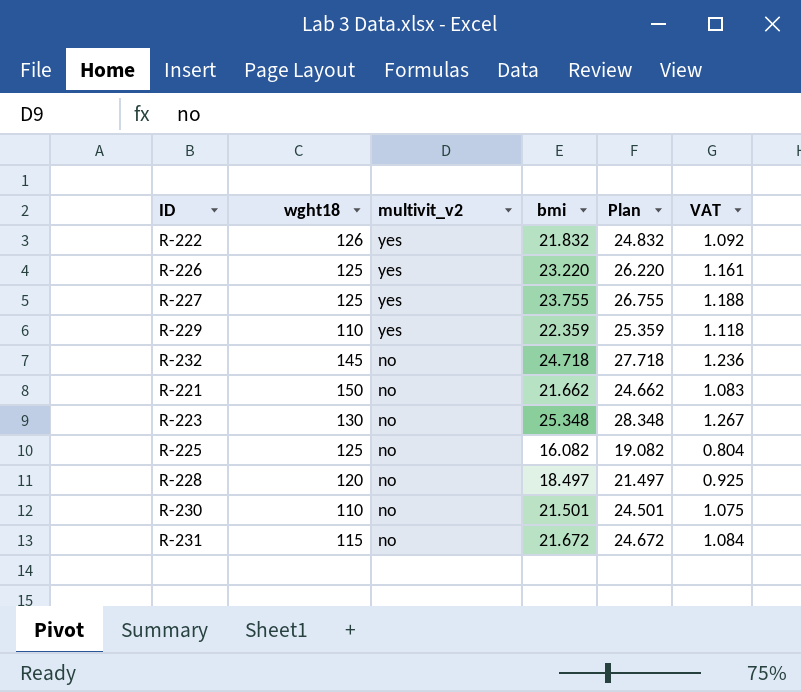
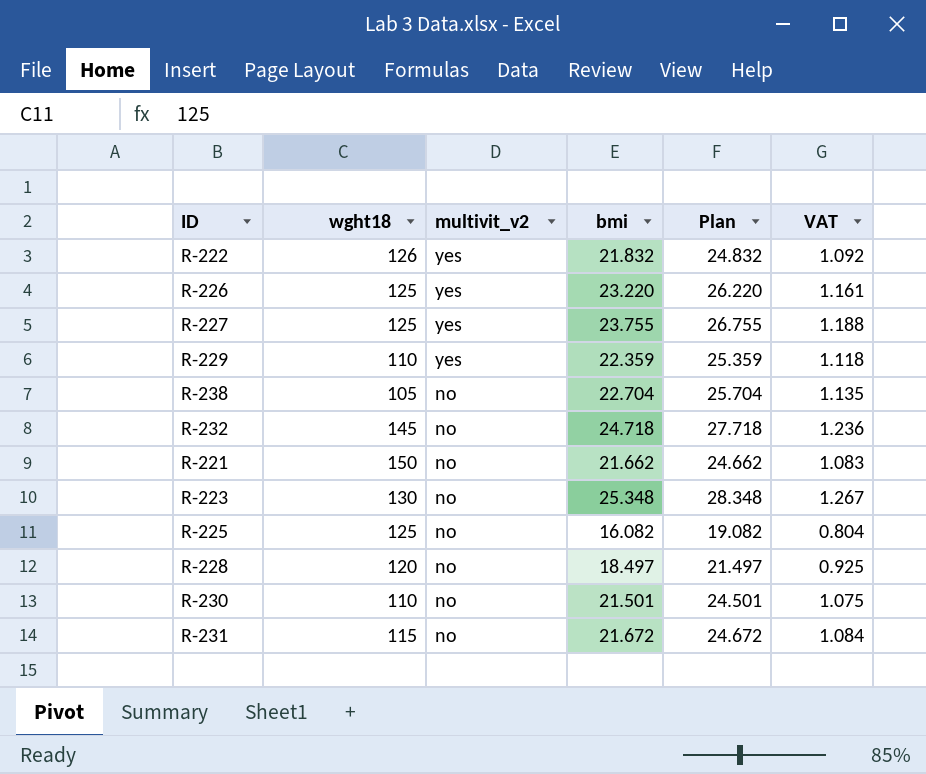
row R-238: none -> 105 | no | 22.704 | 25.704 | 1.135

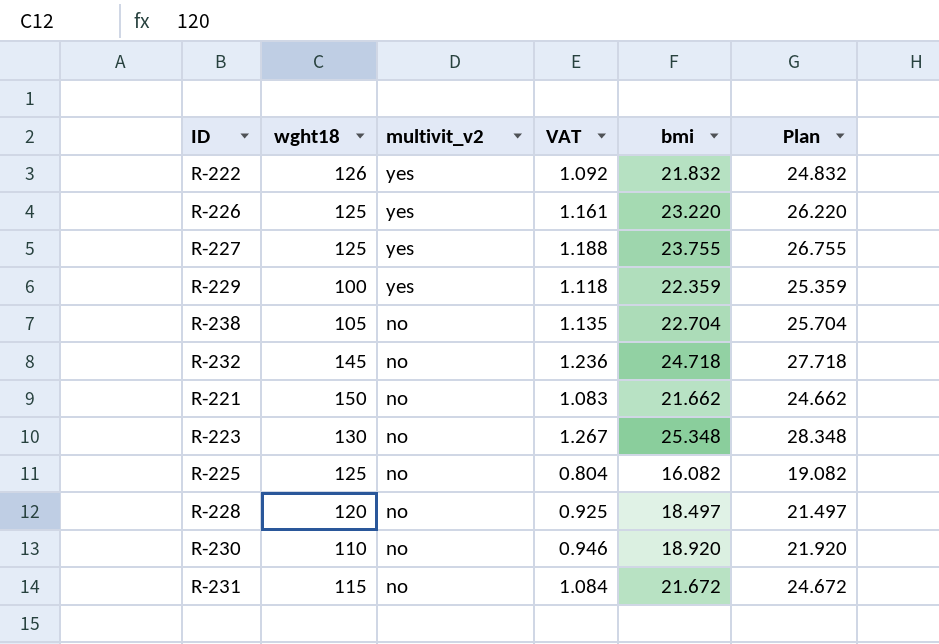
column VAT | position: 6 -> 4
R-229 | wght18: 110 -> 100
R-230 | VAT: 1.075 -> 0.946
R-230 | bmi: 21.501 -> 18.920
R-230 | Plan: 24.501 -> 21.920

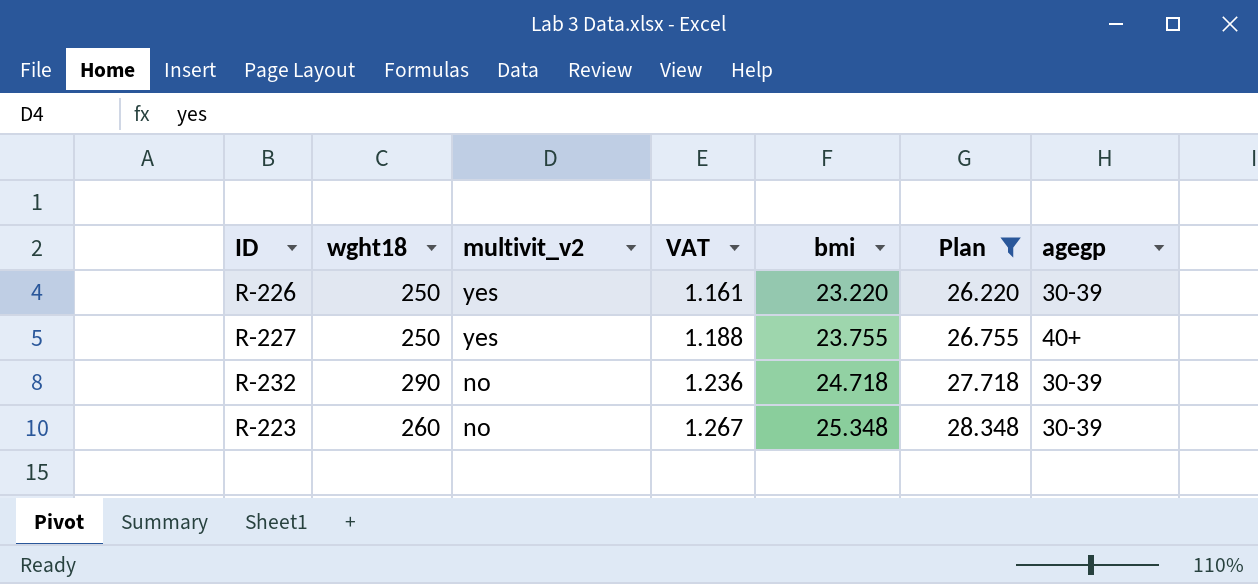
filter: none -> Plan >= 26.220
column agegp | position: none -> 7
R-226 | wght18: 125 -> 250
R-227 | wght18: 125 -> 250
R-232 | wght18: 145 -> 290
R-223 | wght18: 130 -> 260

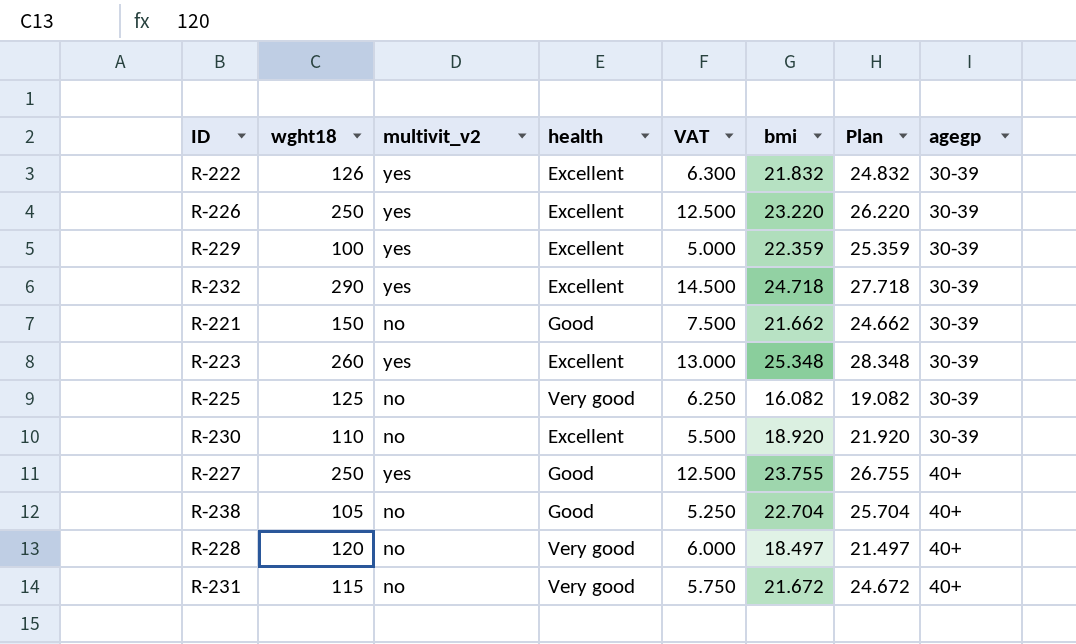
filter: Plan >= 26.220 -> none
row order: multivit_v2 descending -> agegp ascending
column health | position: none -> 4
column VAT | formula: [bmi] * 0.05 -> [wght18] * 0.05
R-232 | multivit_v2: no -> yes
R-223 | multivit_v2: no -> yes

